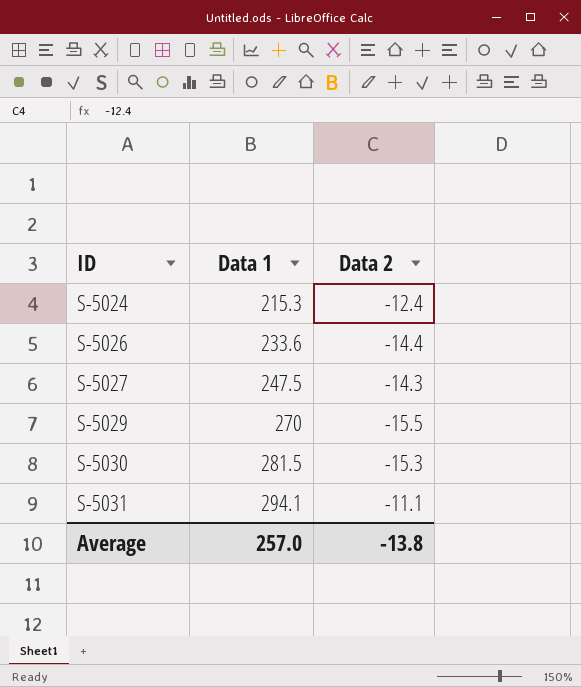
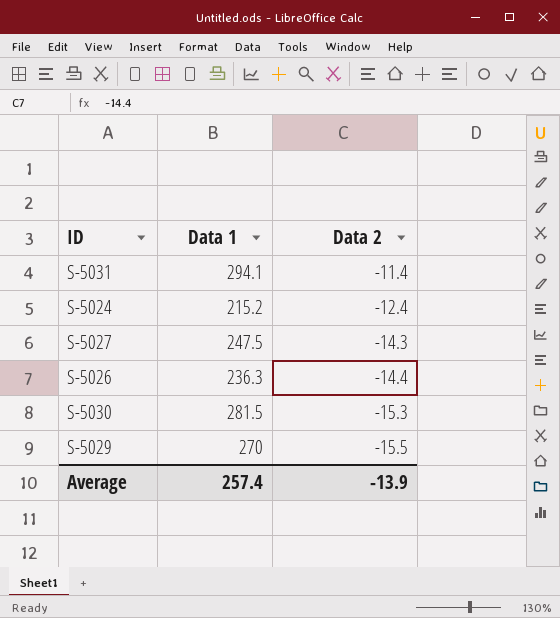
row order: ID ascending -> Data 2 descending
S-5031 | Data 2: -11.1 -> -11.4
S-5024 | Data 1: 215.3 -> 215.2
S-5026 | Data 1: 233.6 -> 236.3
Average | Data 1: 257.0 -> 257.4
Average | Data 2: -13.8 -> -13.9

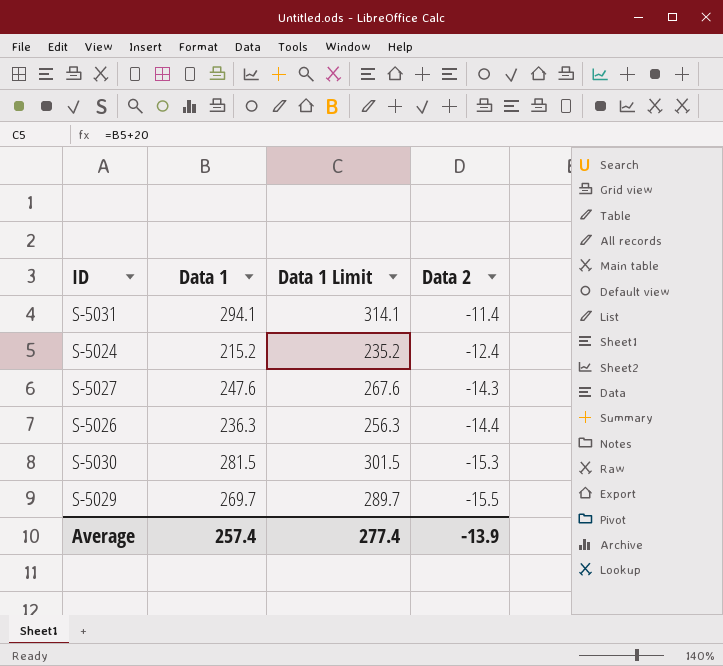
column Data 1 Limit | formula: none -> [Data 1] + 20
S-5027 | Data 1: 247.5 -> 247.6
S-5029 | Data 1: 270 -> 269.7

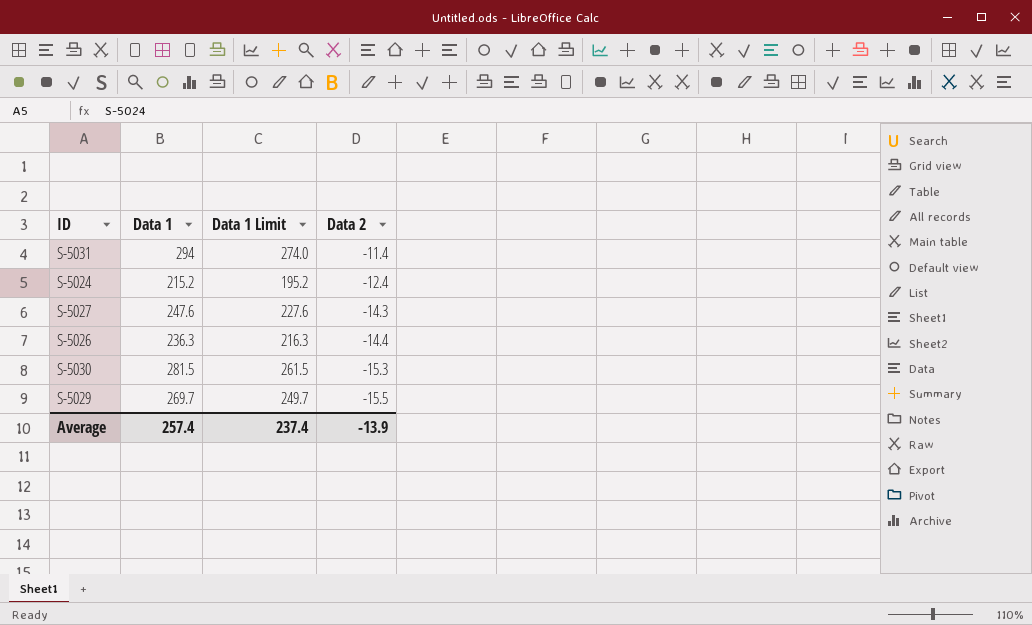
column Data 1 Limit | formula: [Data 1] + 20 -> [Data 1] - 20
S-5031 | Data 1: 294.1 -> 294
Average | Data 1 Limit: 277.4 -> 237.4

